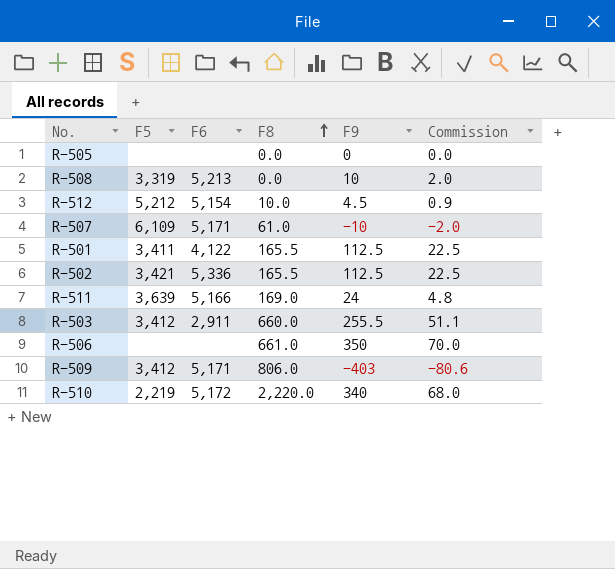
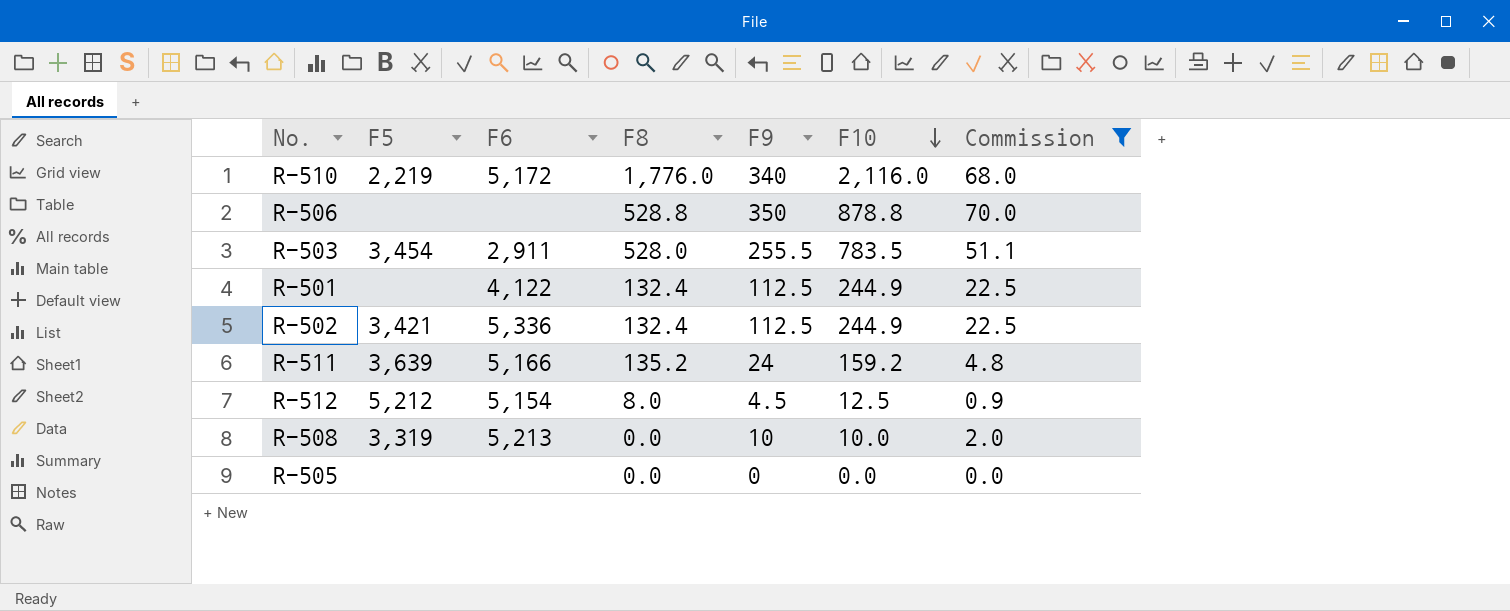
filter: none -> Commission >= 0.0
row order: F8 ascending -> F10 descending
column F10 | formula: none -> [F8] + [F9]
R-510 | F8: 2,220.0 -> 1,776.0
R-506 | F8: 661.0 -> 528.8
R-503 | F5: 3,412 -> 3,454
R-503 | F8: 660.0 -> 528.0
R-501 | F5: 3,411 -> none
R-501 | F8: 165.5 -> 132.4
R-502 | F8: 165.5 -> 132.4
R-511 | F8: 169.0 -> 135.2
R-512 | F8: 10.0 -> 8.0

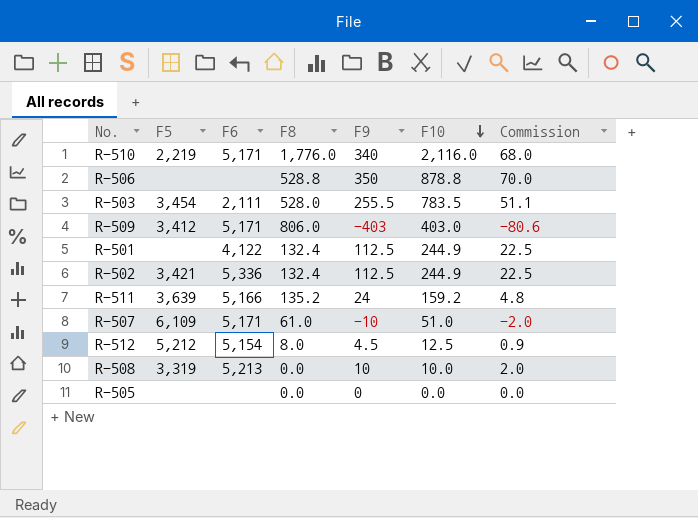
filter: Commission >= 0.0 -> none
R-510 | F6: 5,172 -> 5,171
R-503 | F6: 2,911 -> 2,111

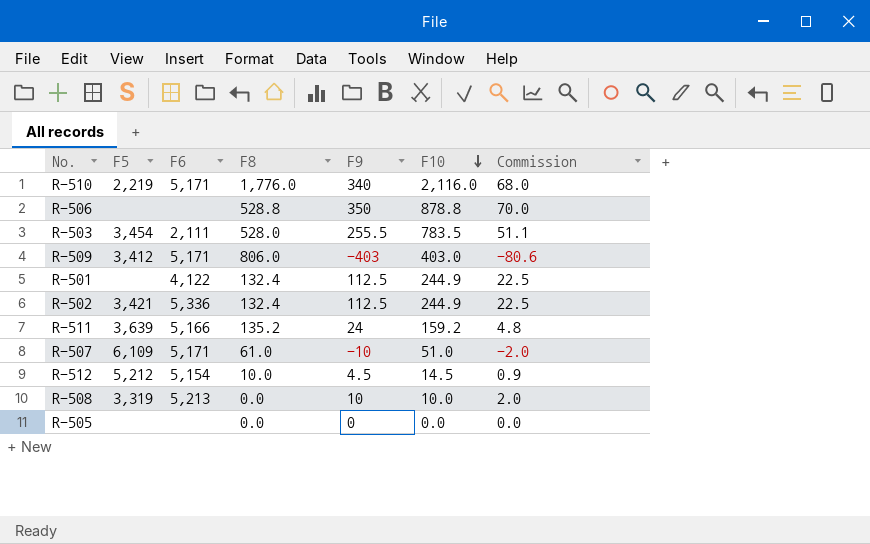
R-512 | F8: 8.0 -> 10.0
R-512 | F10: 12.5 -> 14.5

